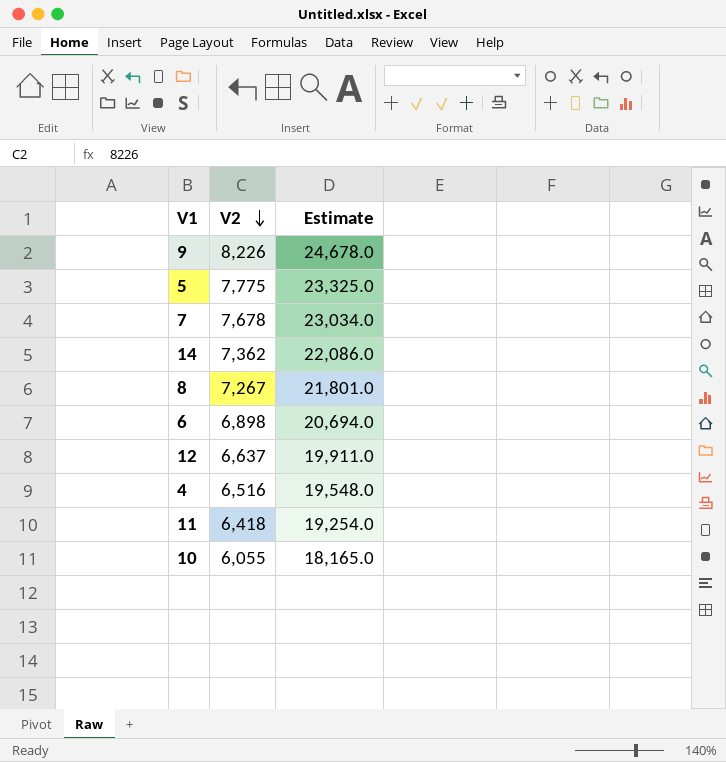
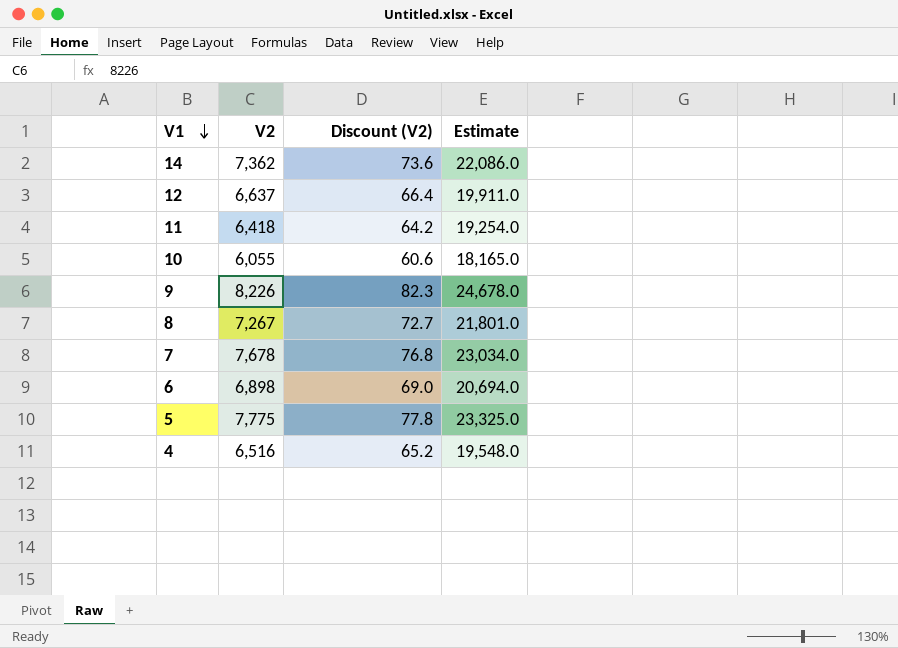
row order: V2 descending -> V1 descending
column Discount (V2) | formula: none -> [V2] * 0.01

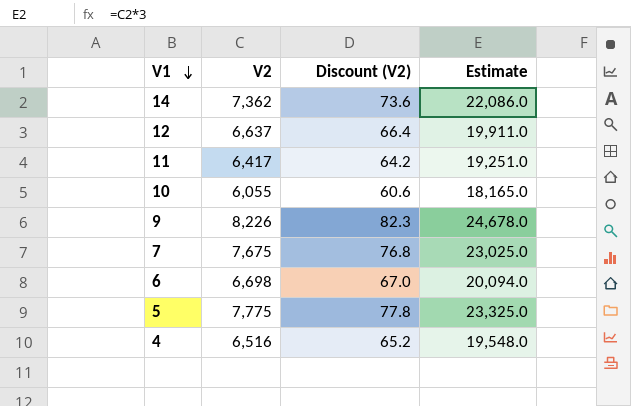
row 8: 7,267 | 72.7 | 21,801.0 -> none
11 | V2: 6,418 -> 6,417
11 | Estimate: 19,254.0 -> 19,251.0
7 | V2: 7,678 -> 7,675
7 | Estimate: 23,034.0 -> 23,025.0
6 | V2: 6,898 -> 6,698
6 | Discount (V2): 69.0 -> 67.0
6 | Estimate: 20,694.0 -> 20,094.0

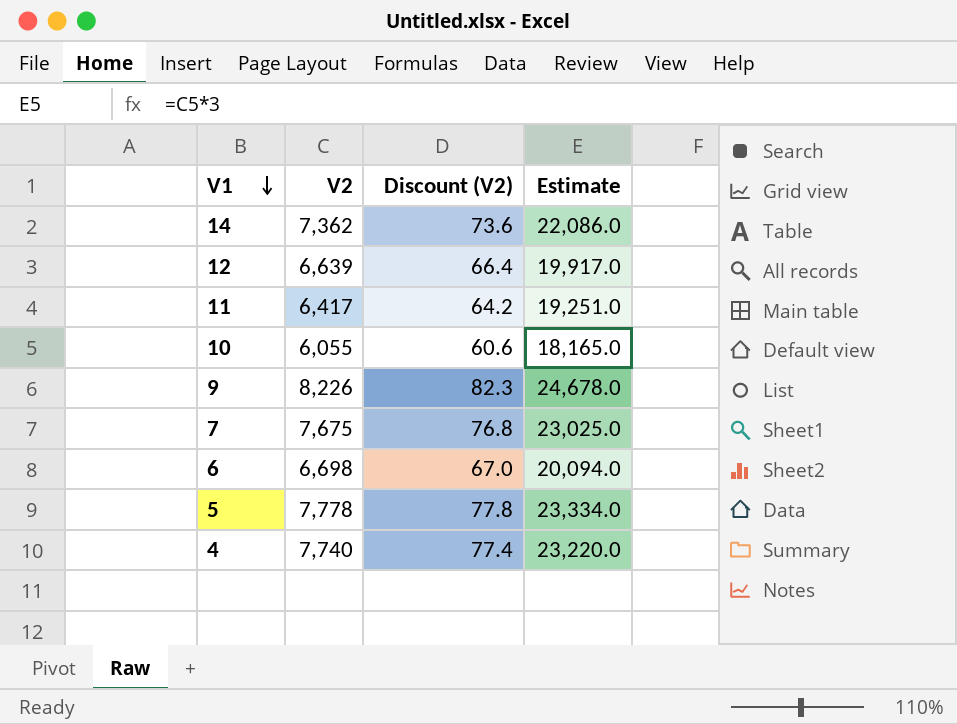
12 | V2: 6,637 -> 6,639
12 | Estimate: 19,911.0 -> 19,917.0
5 | V2: 7,775 -> 7,778
5 | Estimate: 23,325.0 -> 23,334.0
4 | V2: 6,516 -> 7,740
4 | Discount (V2): 65.2 -> 77.4
4 | Estimate: 19,548.0 -> 23,220.0

